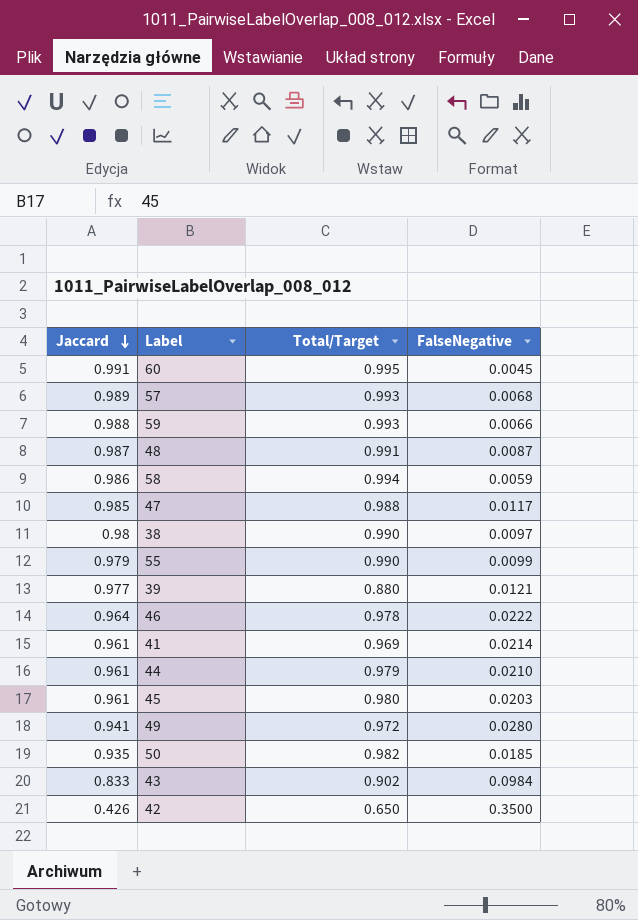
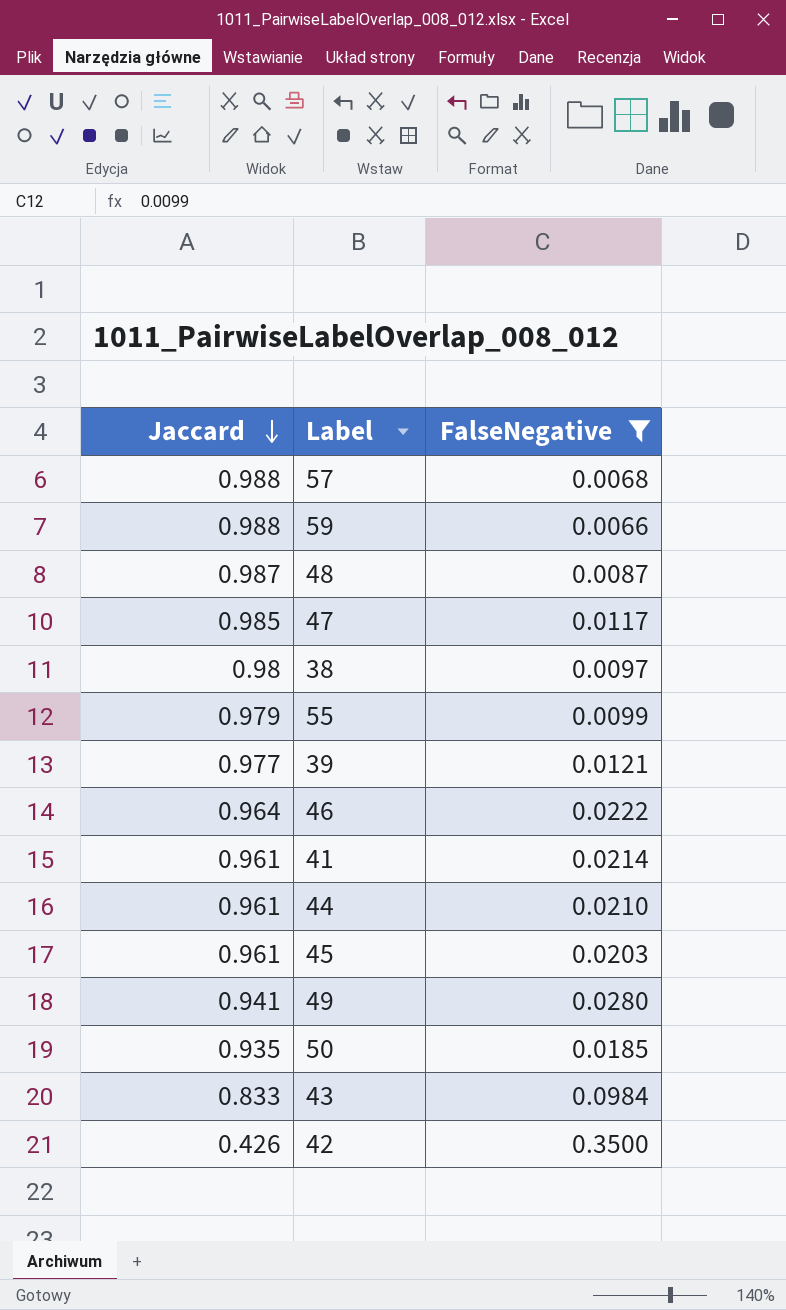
filter: none -> FalseNegative >= 0.0066
column Total/Target | position: 3 -> none
57 | Jaccard: 0.989 -> 0.988

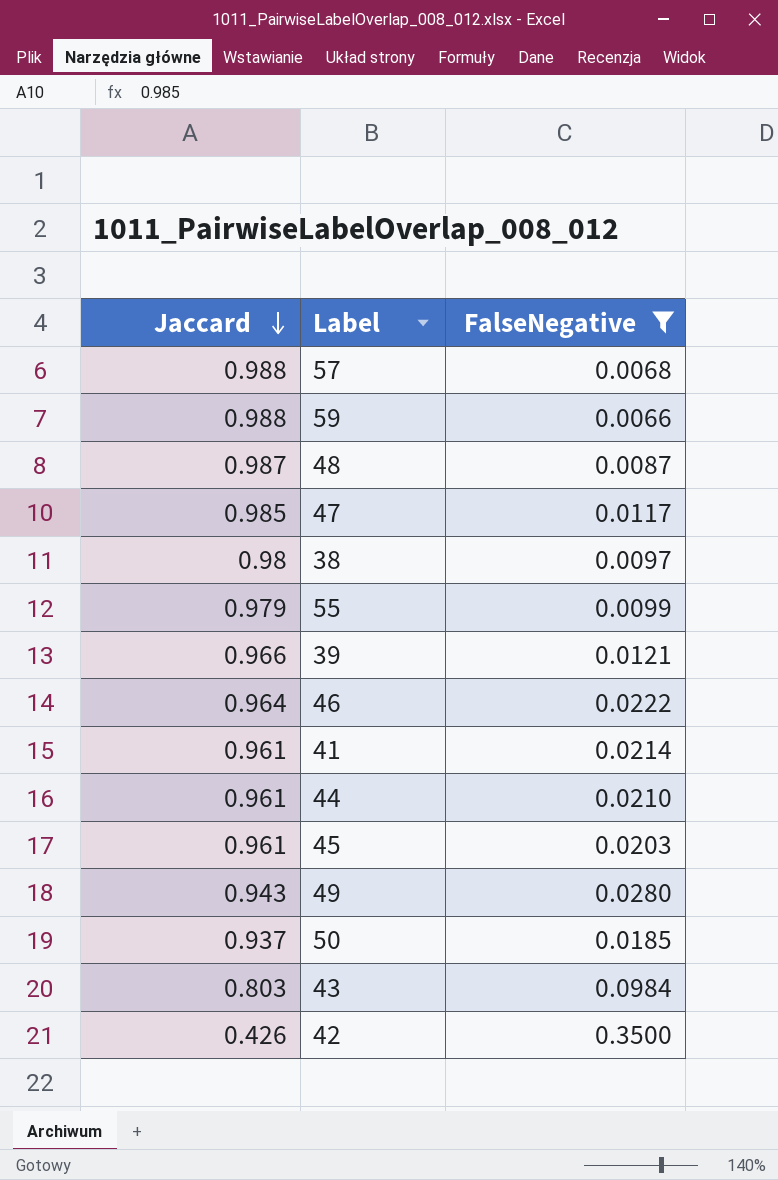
39 | Jaccard: 0.977 -> 0.966
49 | Jaccard: 0.941 -> 0.943
50 | Jaccard: 0.935 -> 0.937
43 | Jaccard: 0.833 -> 0.803

